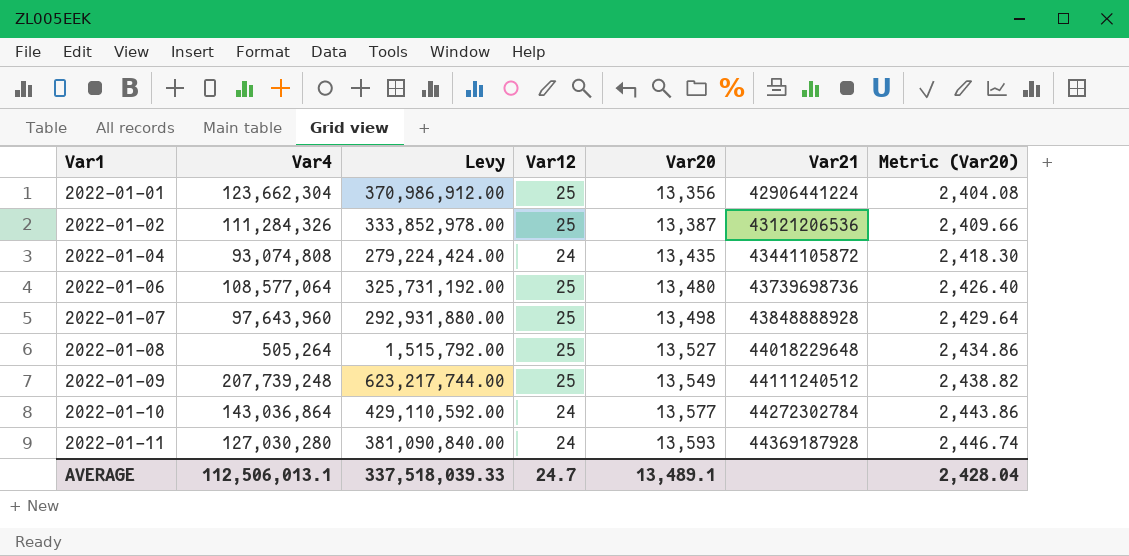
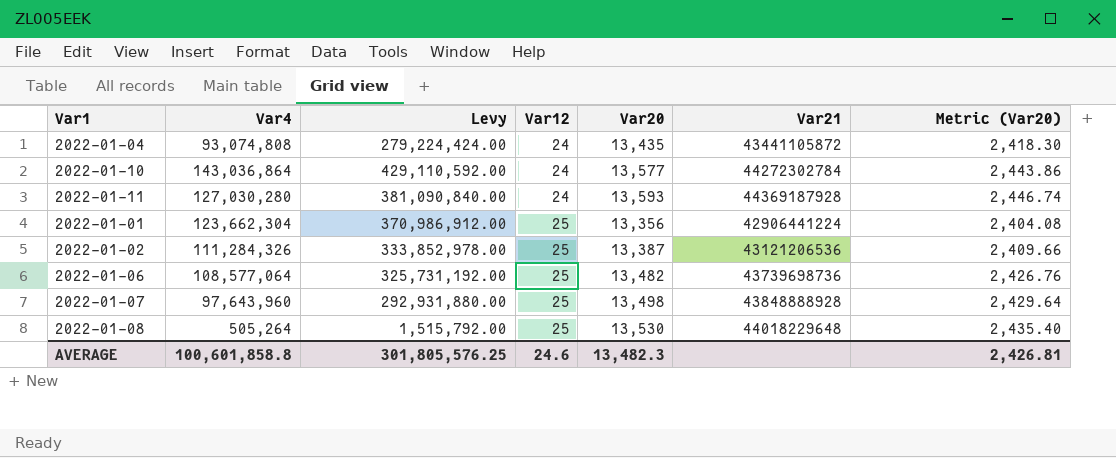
row order: Var1 ascending -> Var12 ascending
row 2022-01-09: 207,739,248 | 623,217,744.00 | 25 | 13,549 | 44111240512 | 2,438.82 -> none
2022-01-06 | Var20: 13,480 -> 13,482
2022-01-06 | Metric (Var20): 2,426.40 -> 2,426.76
2022-01-08 | Var20: 13,527 -> 13,530
2022-01-08 | Metric (Var20): 2,434.86 -> 2,435.40
AVERAGE | Var4: 112,506,013.1 -> 100,601,858.8
AVERAGE | Levy: 337,518,039.33 -> 301,805,576.25
AVERAGE | Var12: 24.7 -> 24.6
AVERAGE | Var20: 13,489.1 -> 13,482.3
AVERAGE | Metric (Var20): 2,428.04 -> 2,426.81

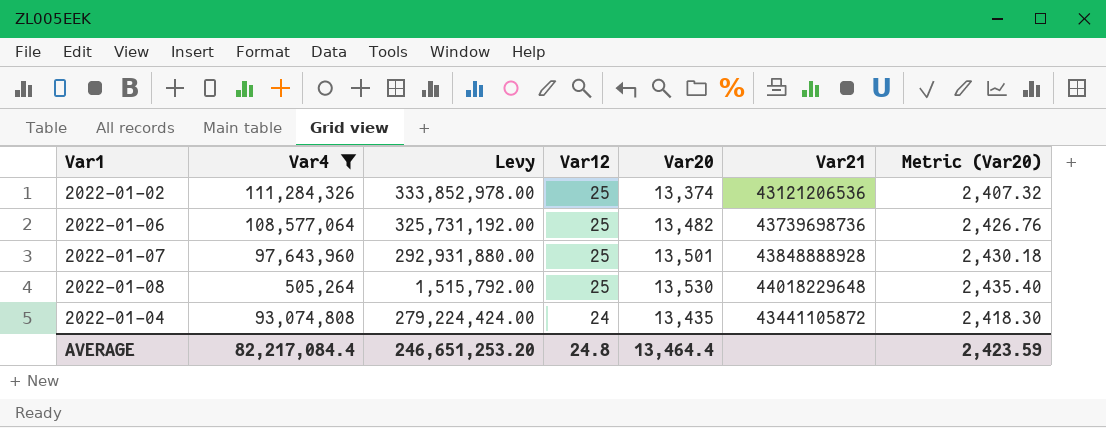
filter: none -> Var4 <= 111,284,326
row order: Var12 ascending -> Var12 descending
2022-01-02 | Var20: 13,387 -> 13,374
2022-01-02 | Metric (Var20): 2,409.66 -> 2,407.32
2022-01-07 | Var20: 13,498 -> 13,501
2022-01-07 | Metric (Var20): 2,429.64 -> 2,430.18
AVERAGE | Var4: 100,601,858.8 -> 82,217,084.4
AVERAGE | Levy: 301,805,576.25 -> 246,651,253.20
AVERAGE | Var12: 24.6 -> 24.8
AVERAGE | Var20: 13,482.3 -> 13,464.4
AVERAGE | Metric (Var20): 2,426.81 -> 2,423.59

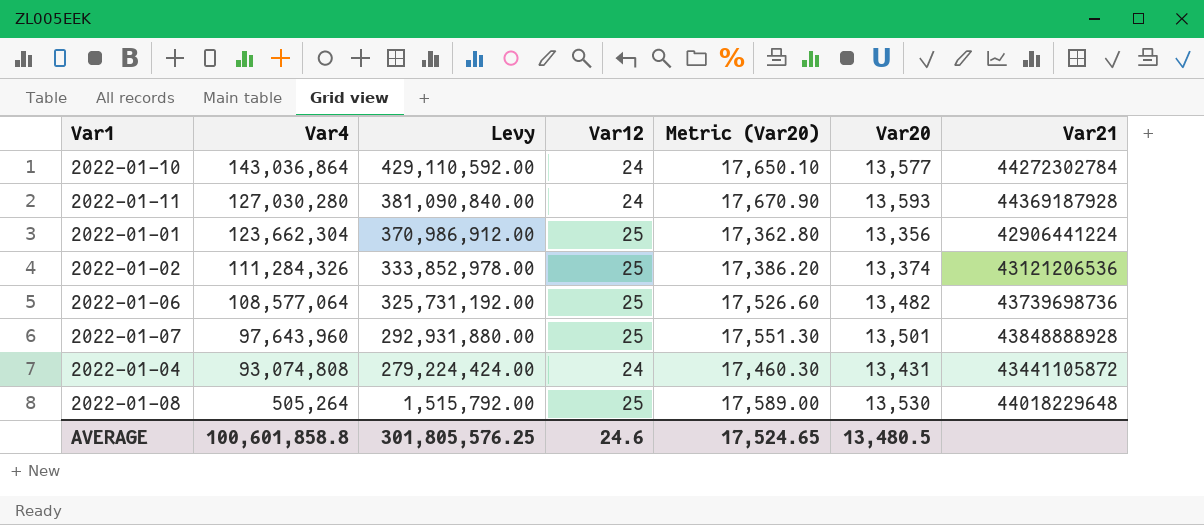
filter: Var4 <= 111,284,326 -> none
row order: Var12 descending -> Var4 descending
column Metric (Var20) | formula: [Var20] * 0.18 -> [Var20] * 1.3
column Metric (Var20) | position: 7 -> 5
2022-01-04 | Var20: 13,435 -> 13,431
AVERAGE | Var4: 82,217,084.4 -> 100,601,858.8
AVERAGE | Levy: 246,651,253.20 -> 301,805,576.25
AVERAGE | Var12: 24.8 -> 24.6
AVERAGE | Metric (Var20): 2,423.59 -> 17,524.65
AVERAGE | Var20: 13,464.4 -> 13,480.5

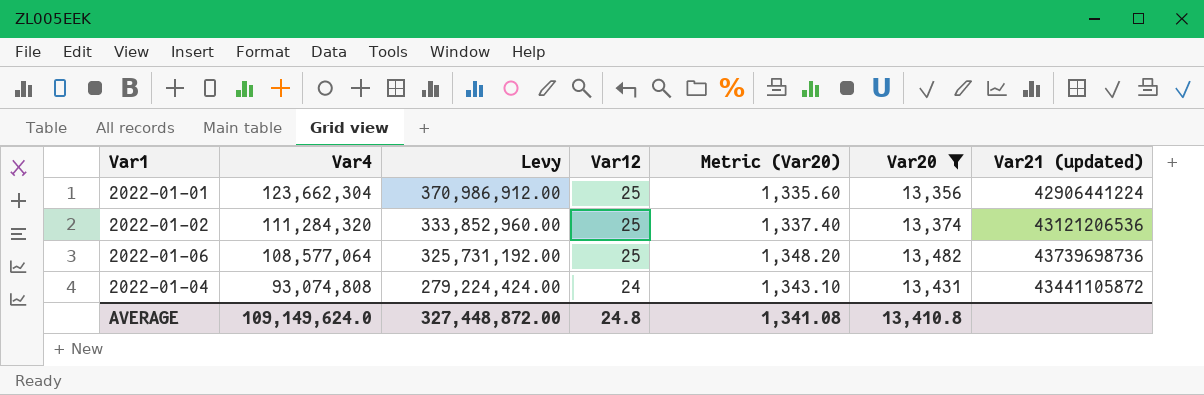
filter: none -> Var20 <= 13,482
column Metric (Var20) | formula: [Var20] * 1.3 -> [Var20] * 0.1
column name: Var21 -> Var21 (updated)
2022-01-02 | Var4: 111,284,326 -> 111,284,320
2022-01-02 | Levy: 333,852,978.00 -> 333,852,960.00
AVERAGE | Var4: 100,601,858.8 -> 109,149,624.0
AVERAGE | Levy: 301,805,576.25 -> 327,448,872.00
AVERAGE | Var12: 24.6 -> 24.8
AVERAGE | Metric (Var20): 17,524.65 -> 1,341.08
AVERAGE | Var20: 13,480.5 -> 13,410.8

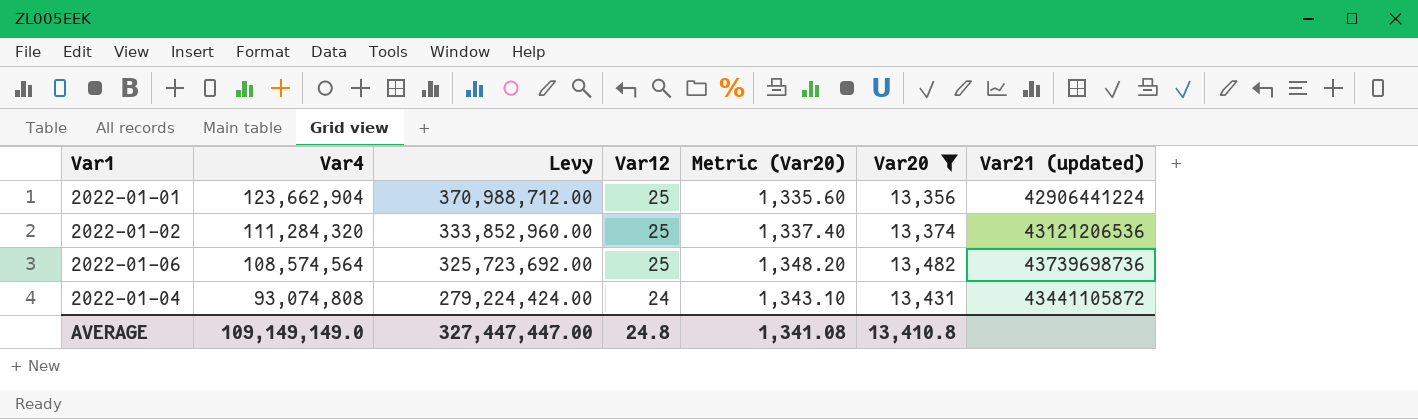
2022-01-01 | Var4: 123,662,304 -> 123,662,904
2022-01-01 | Levy: 370,986,912.00 -> 370,988,712.00
2022-01-06 | Var4: 108,577,064 -> 108,574,564
2022-01-06 | Levy: 325,731,192.00 -> 325,723,692.00
AVERAGE | Var4: 109,149,624.0 -> 109,149,149.0
AVERAGE | Levy: 327,448,872.00 -> 327,447,447.00

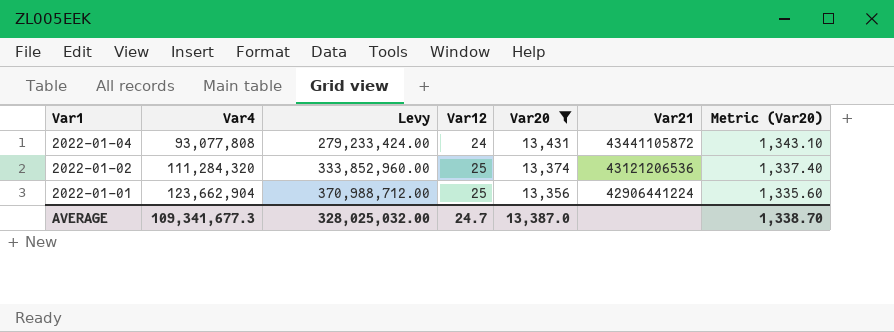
row order: Var4 descending -> Var1 descending
column name: Var21 (updated) -> Var21
column Metric (Var20) | position: 5 -> 7
row 2022-01-06: 108,574,564 | 325,723,692.00 | 25 | 1,348.20 | 13,482 | 43739698736 -> none
2022-01-04 | Var4: 93,074,808 -> 93,077,808
2022-01-04 | Levy: 279,224,424.00 -> 279,233,424.00
AVERAGE | Var4: 109,149,149.0 -> 109,341,677.3
AVERAGE | Levy: 327,447,447.00 -> 328,025,032.00
AVERAGE | Var12: 24.8 -> 24.7
AVERAGE | Var20: 13,410.8 -> 13,387.0
AVERAGE | Metric (Var20): 1,341.08 -> 1,338.70

